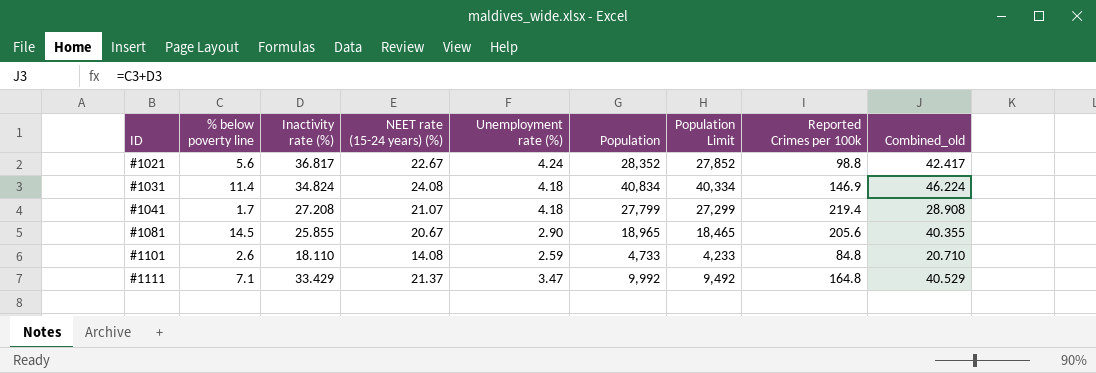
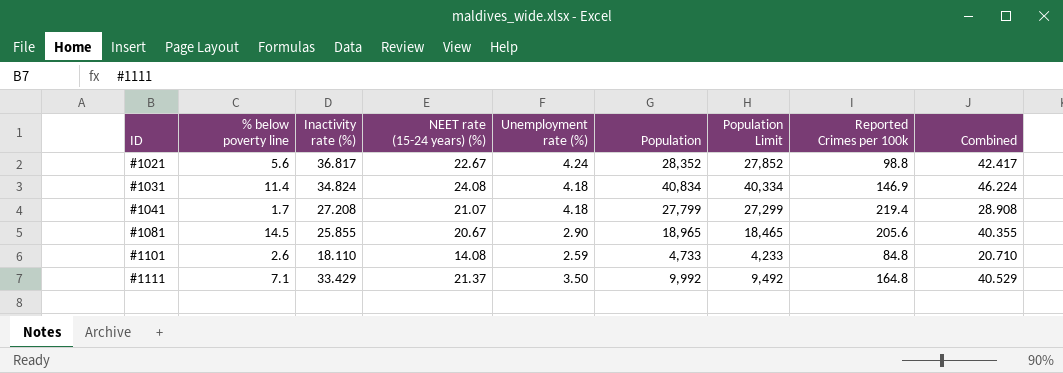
column name: Combined_old -> Combined
#1111 | Unemployment rate (%): 3.47 -> 3.50

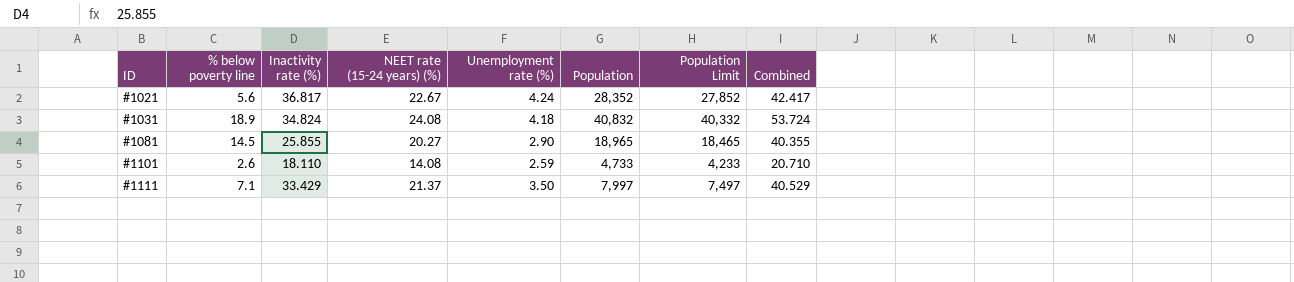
column Reported Crimes per 100k | position: 8 -> none
row #1041: 1.7 | 27.208 | 21.07 | 4.18 | 27,799 | 27,299 | 219.4 | 28.908 -> none
#1031 | % below poverty line: 11.4 -> 18.9
#1031 | Population: 40,834 -> 40,832
#1031 | Population Limit: 40,334 -> 40,332
#1031 | Combined: 46.224 -> 53.724
#1081 | NEET rate (15-24 years) (%): 20.67 -> 20.27
#1111 | Population: 9,992 -> 7,997
#1111 | Population Limit: 9,492 -> 7,497

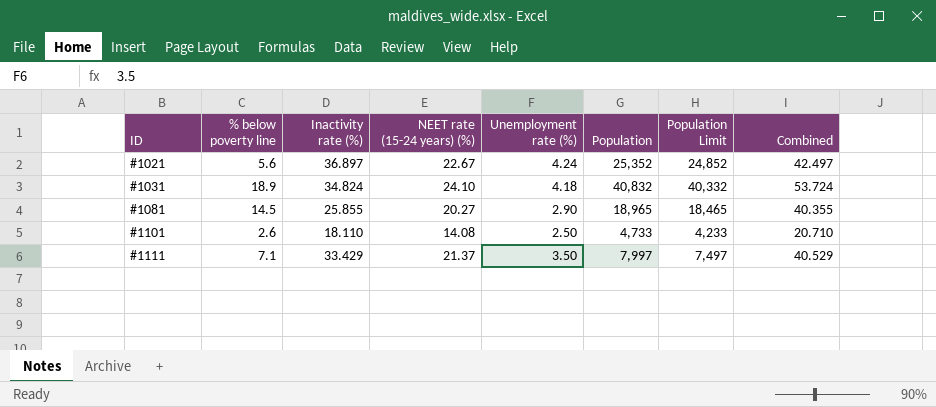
#1021 | Inactivity rate (%): 36.817 -> 36.897
#1021 | Population: 28,352 -> 25,352
#1021 | Population Limit: 27,852 -> 24,852
#1021 | Combined: 42.417 -> 42.497
#1031 | NEET rate (15-24 years) (%): 24.08 -> 24.10
#1101 | Unemployment rate (%): 2.59 -> 2.50

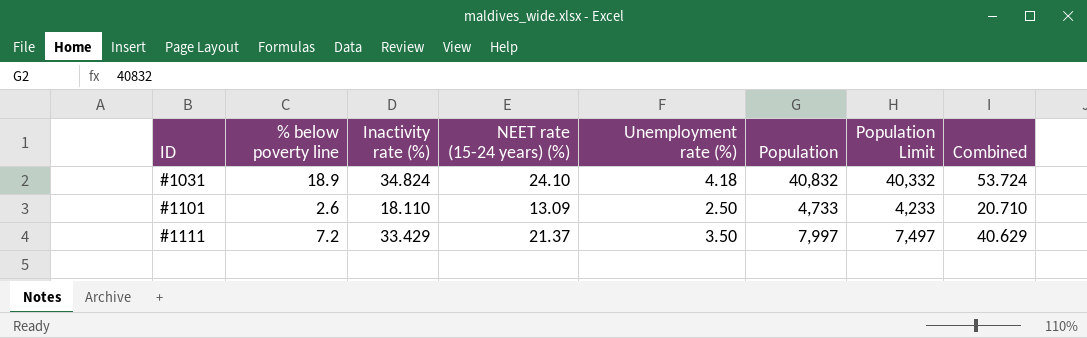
row #1021: 5.6 | 36.897 | 22.67 | 4.24 | 25,352 | 24,852 | 42.497 -> none
row #1081: 14.5 | 25.855 | 20.27 | 2.90 | 18,965 | 18,465 | 40.355 -> none
#1101 | NEET rate (15-24 years) (%): 14.08 -> 13.09
#1111 | % below poverty line: 7.1 -> 7.2
#1111 | Combined: 40.529 -> 40.629

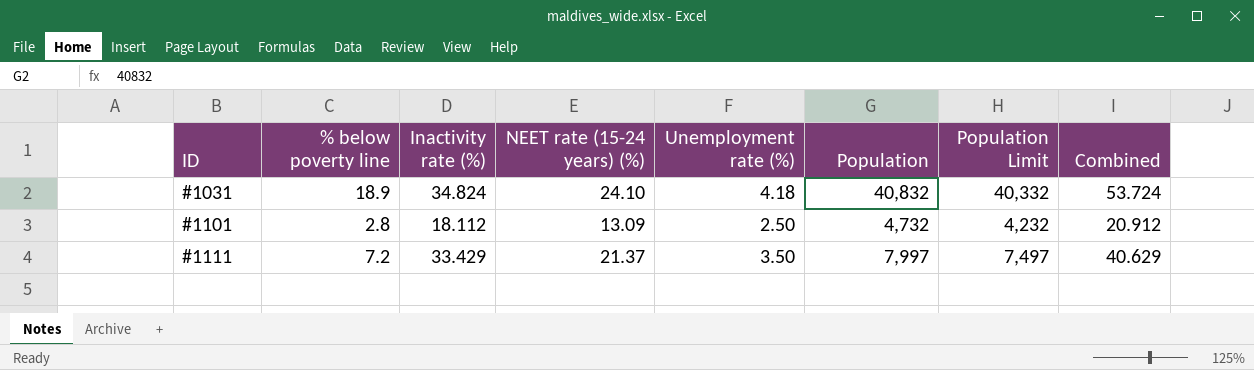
#1101 | % below poverty line: 2.6 -> 2.8
#1101 | Inactivity rate (%): 18.110 -> 18.112
#1101 | Population: 4,733 -> 4,732
#1101 | Population Limit: 4,233 -> 4,232
#1101 | Combined: 20.710 -> 20.912

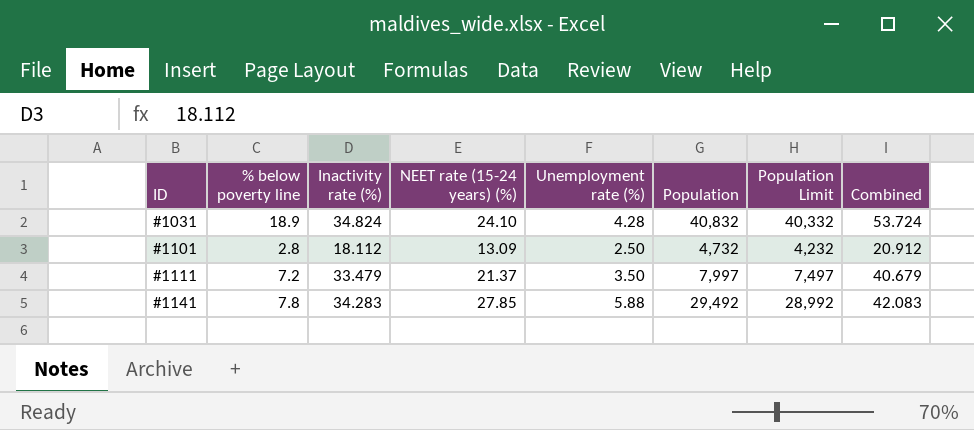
#1031 | Unemployment rate (%): 4.18 -> 4.28
#1111 | Inactivity rate (%): 33.429 -> 33.479
#1111 | Combined: 40.629 -> 40.679
row #1141: none -> 7.8 | 34.283 | 27.85 | 5.88 | 29,492 | 28,992 | 42.083

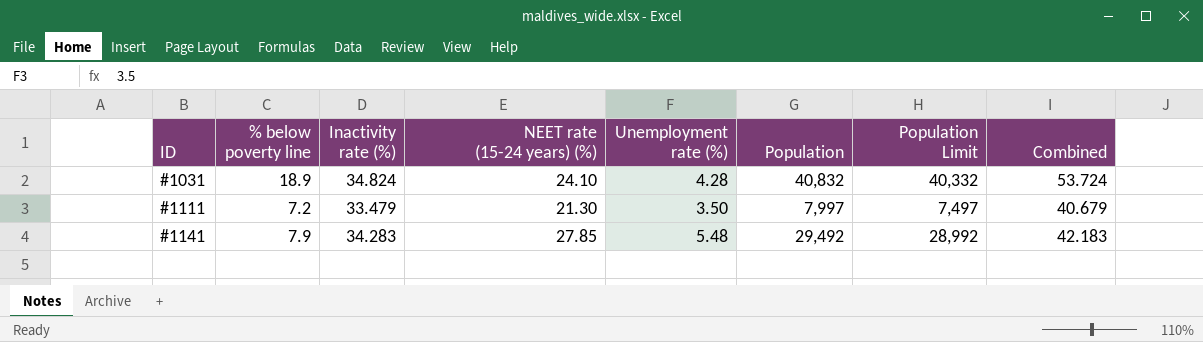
row #1101: 2.8 | 18.112 | 13.09 | 2.50 | 4,732 | 4,232 | 20.912 -> none
#1111 | NEET rate (15-24 years) (%): 21.37 -> 21.30
#1141 | % below poverty line: 7.8 -> 7.9
#1141 | Unemployment rate (%): 5.88 -> 5.48
#1141 | Combined: 42.083 -> 42.183

